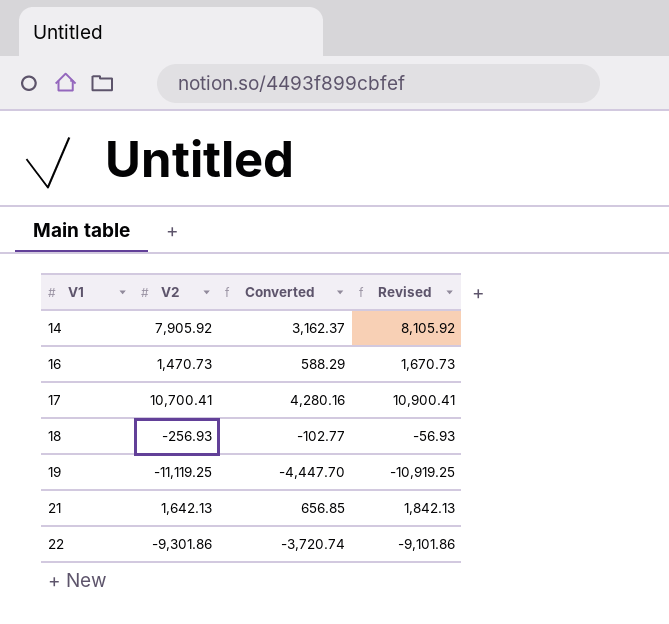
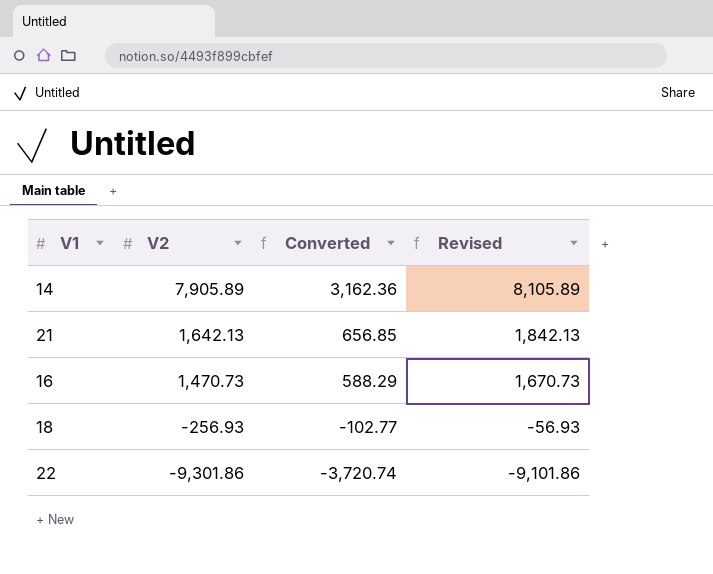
row order: V1 ascending -> V2 descending
row 17: 10,700.41 | 4,280.16 | 10,900.41 -> none
row 19: -11,119.25 | -4,447.70 | -10,919.25 -> none
14 | V2: 7,905.92 -> 7,905.89
14 | Converted: 3,162.37 -> 3,162.36
14 | Revised: 8,105.92 -> 8,105.89

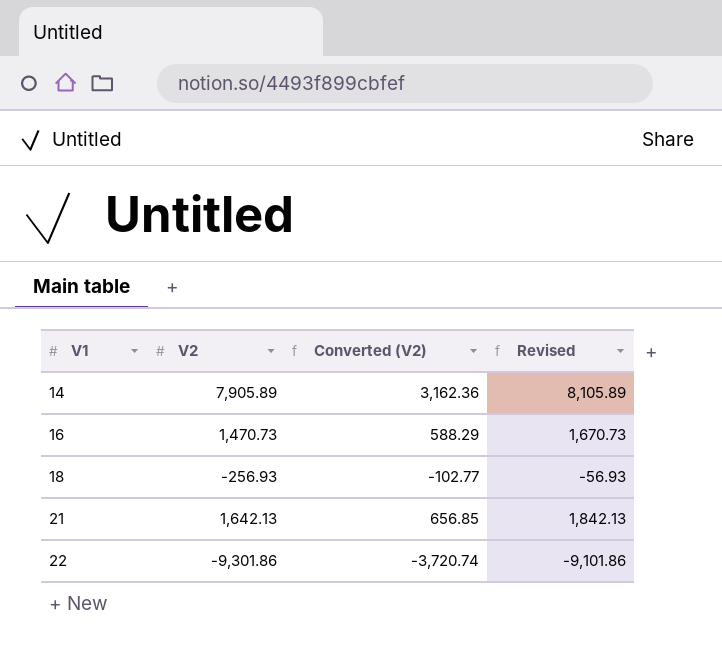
row order: V2 descending -> V1 ascending
column name: Converted -> Converted (V2)

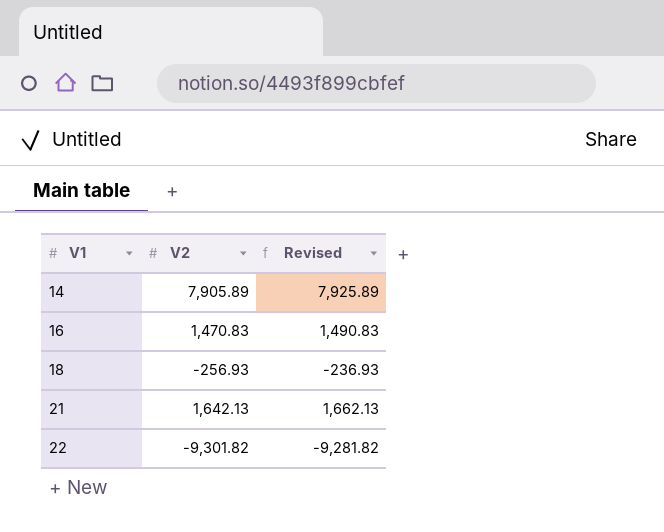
column Converted (V2) | formula: [V2] * 0.4 -> none
column Revised | formula: [V2] + 200 -> [V2] + 20
16 | V2: 1,470.73 -> 1,470.83
22 | V2: -9,301.86 -> -9,301.82

